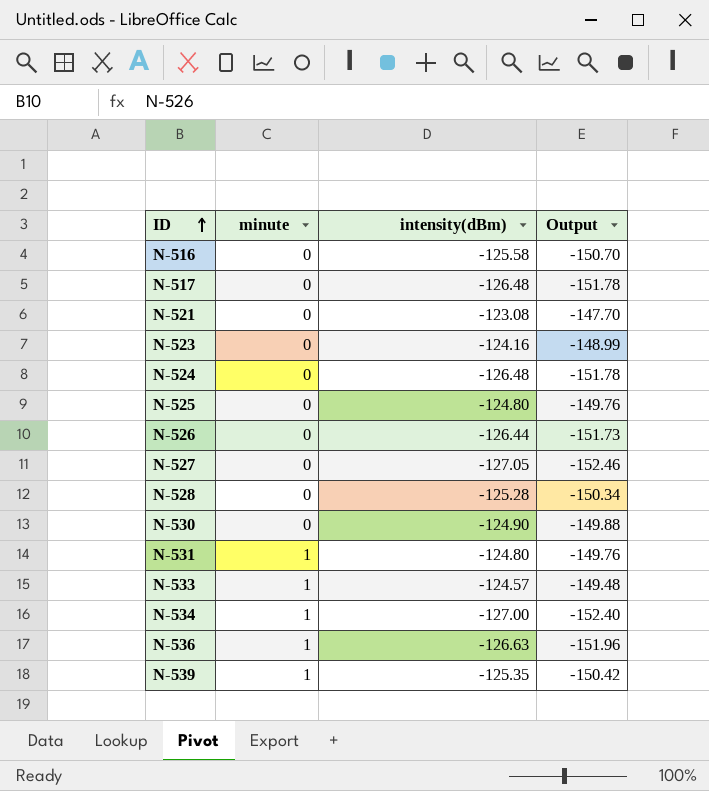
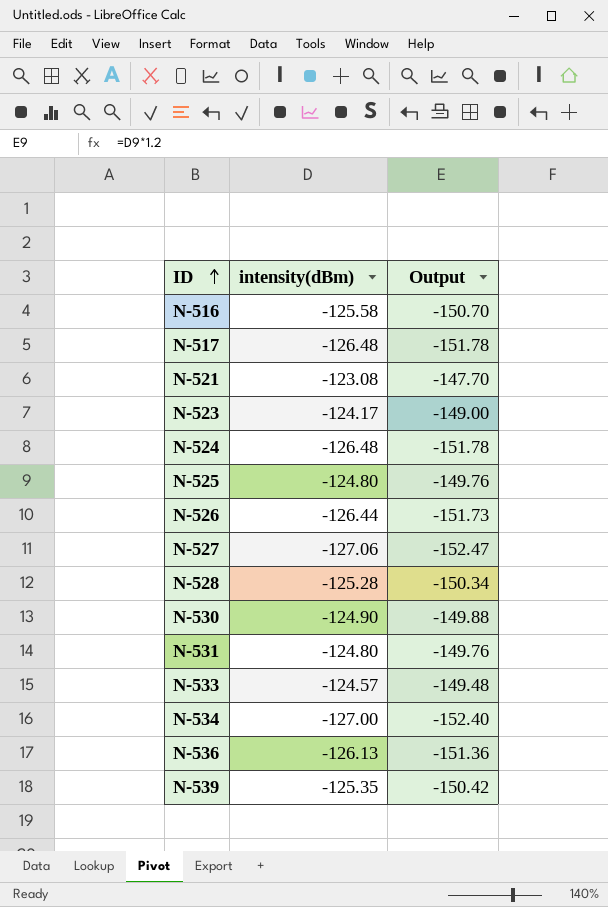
column minute | position: 2 -> none
N-523 | intensity(dBm): -124.16 -> -124.17
N-523 | Output: -148.99 -> -149.00
N-527 | intensity(dBm): -127.05 -> -127.06
N-527 | Output: -152.46 -> -152.47
N-536 | intensity(dBm): -126.63 -> -126.13
N-536 | Output: -151.96 -> -151.36

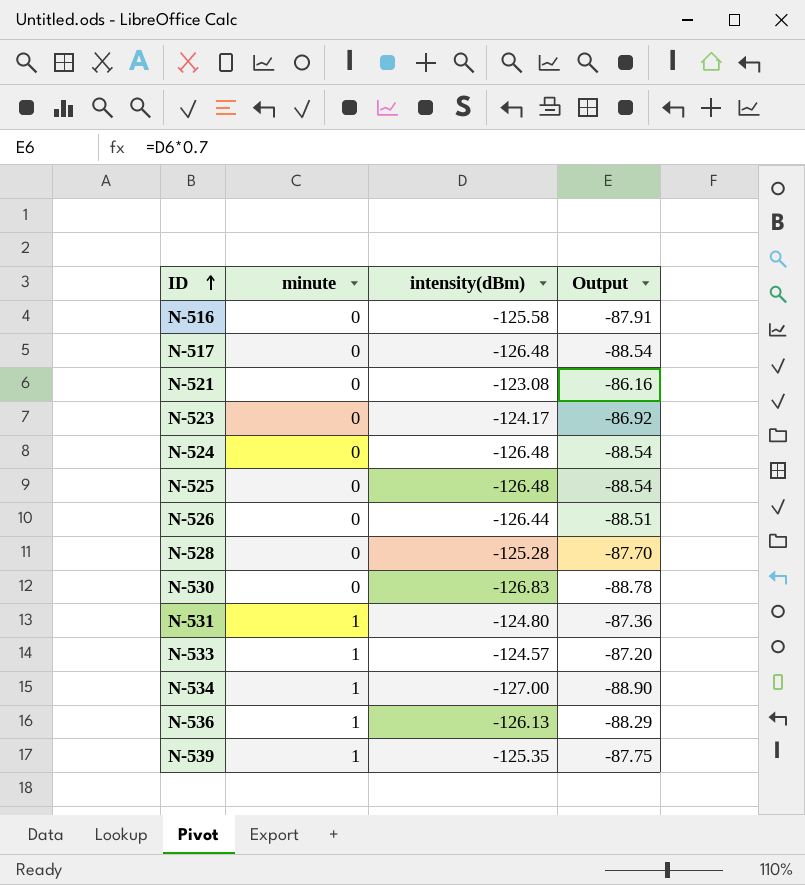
column minute | position: none -> 2
column Output | formula: [intensity(dBm)] * 1.2 -> [intensity(dBm)] * 0.7
row N-527: -127.06 | -152.47 -> none
N-525 | intensity(dBm): -124.80 -> -126.48
N-530 | intensity(dBm): -124.90 -> -126.83

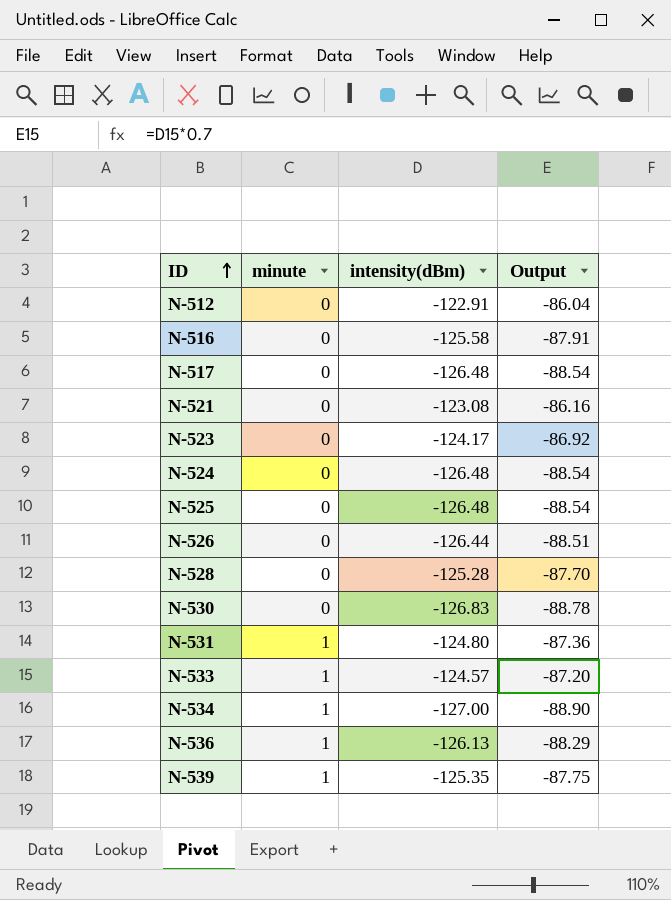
row N-512: none -> 0 | -122.91 | -86.04

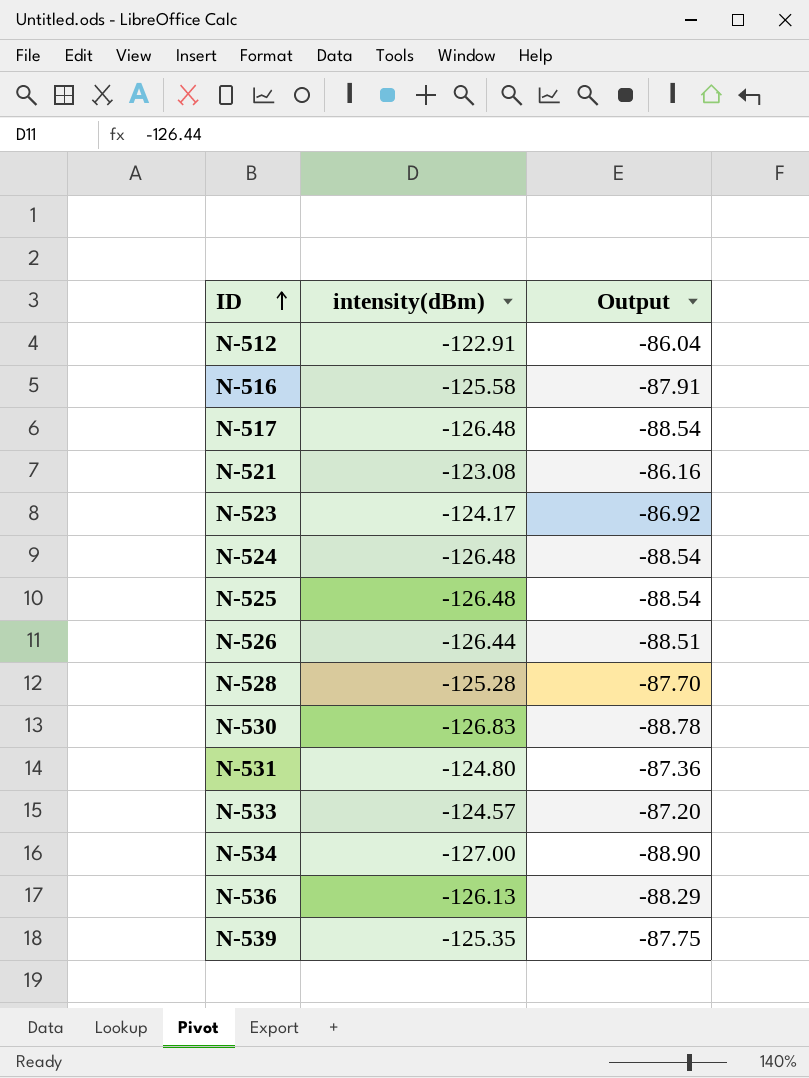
column minute | position: 2 -> none

